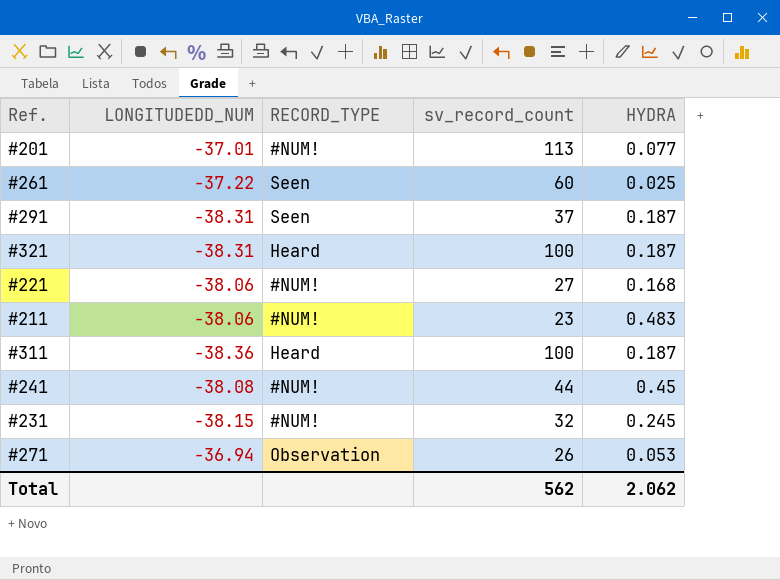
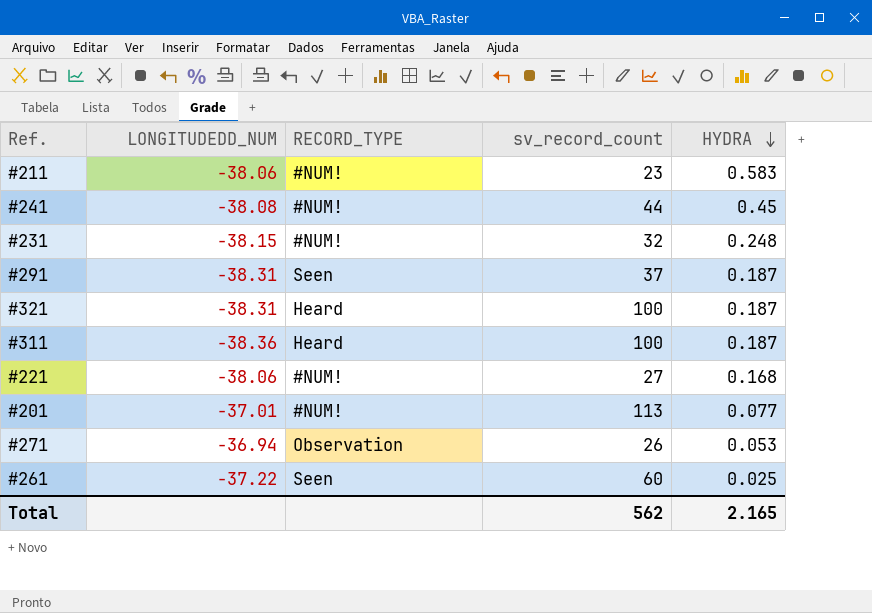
row order: none -> HYDRA descending
#211 | HYDRA: 0.483 -> 0.583
#231 | HYDRA: 0.245 -> 0.248
Total | HYDRA: 2.062 -> 2.165

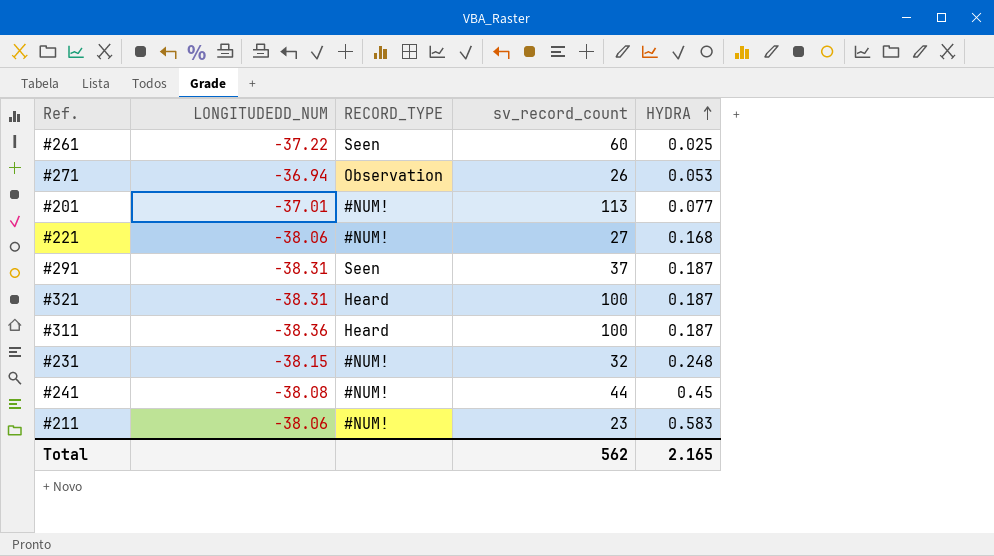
row order: HYDRA descending -> HYDRA ascending

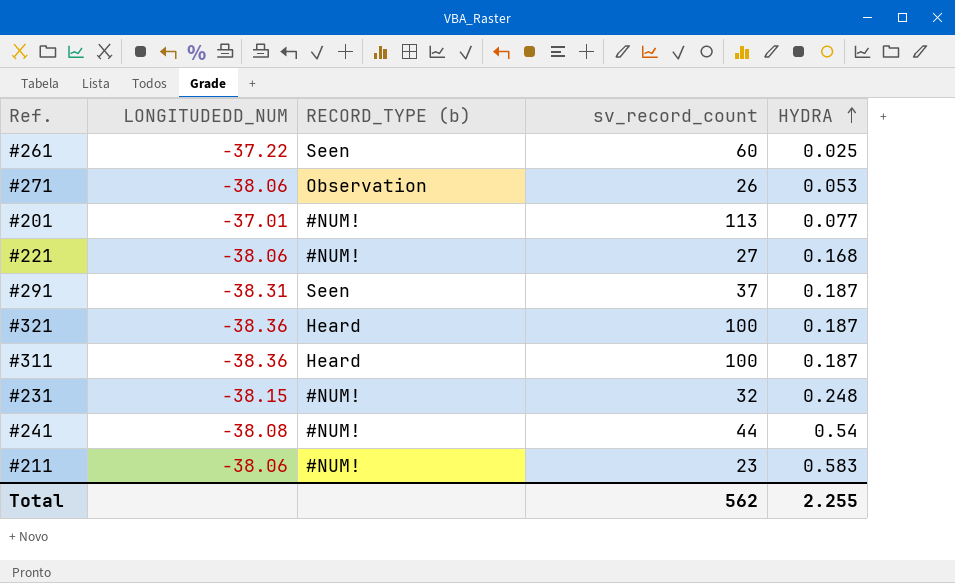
column name: RECORD_TYPE -> RECORD_TYPE (b)
#271 | LONGITUDEDD_NUM: -36.94 -> -38.06
#321 | LONGITUDEDD_NUM: -38.31 -> -38.36
#241 | HYDRA: 0.45 -> 0.54
Total | HYDRA: 2.165 -> 2.255

